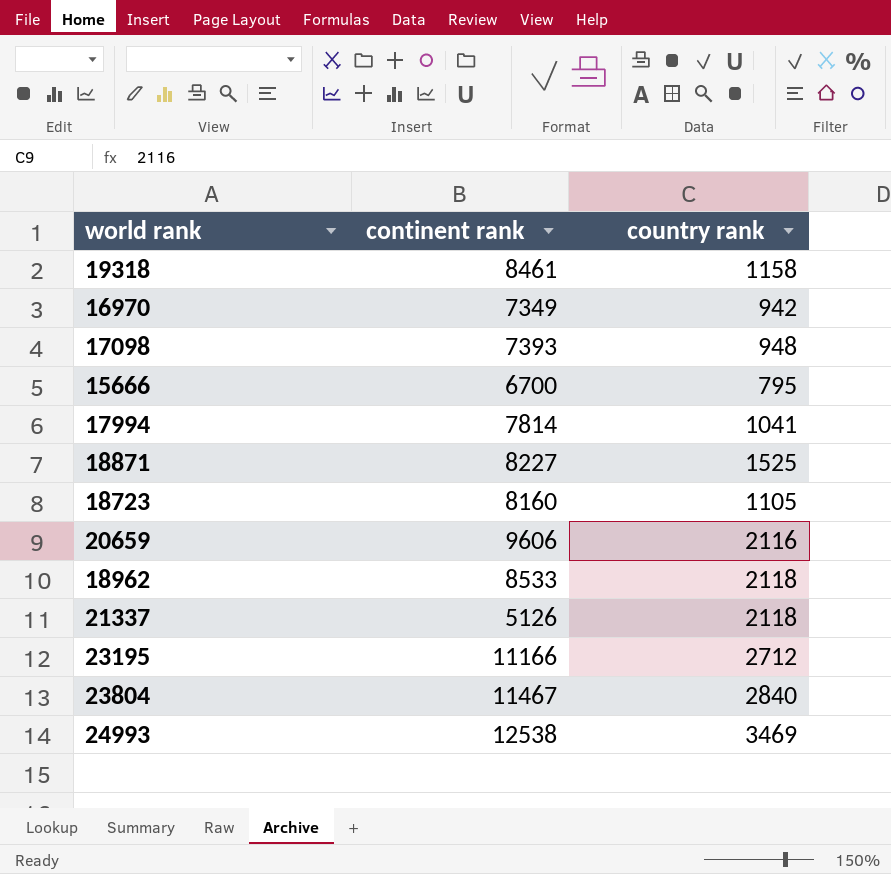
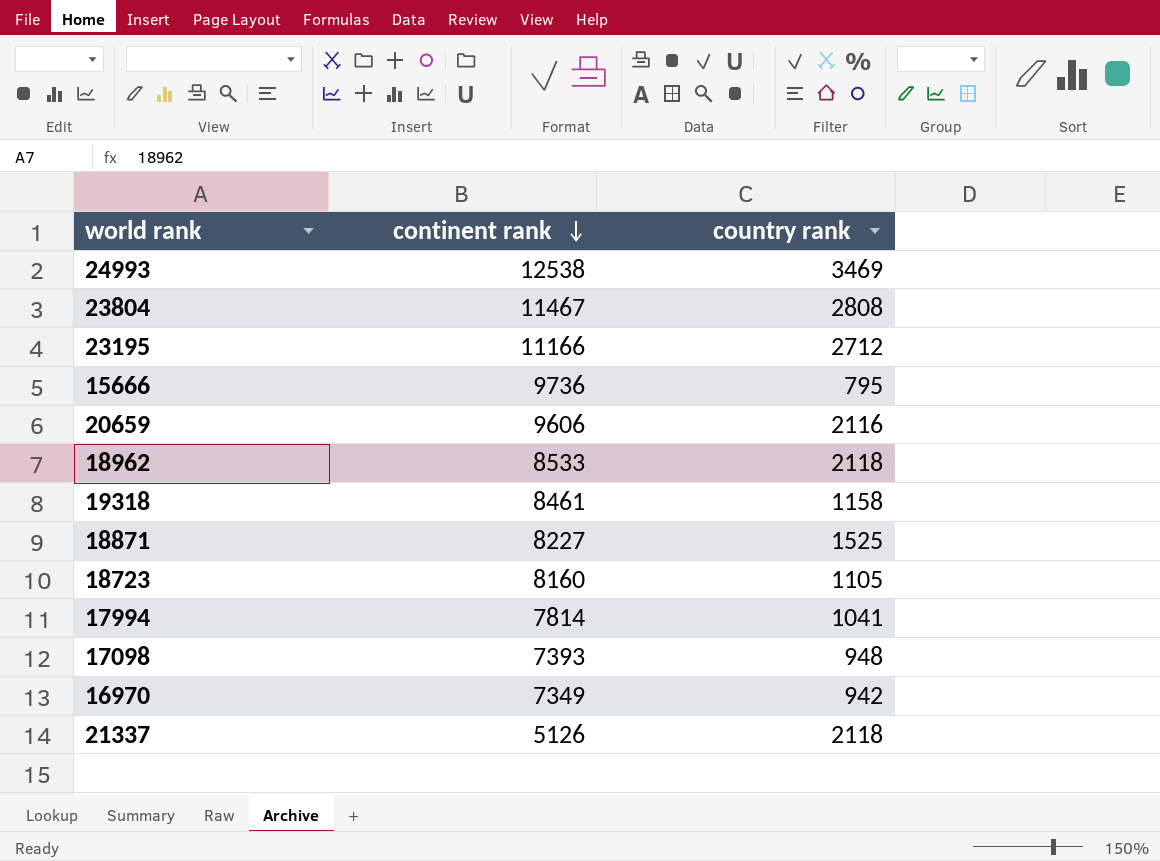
row order: none -> continent rank descending
23804 | country rank: 2840 -> 2808
15666 | continent rank: 6700 -> 9736

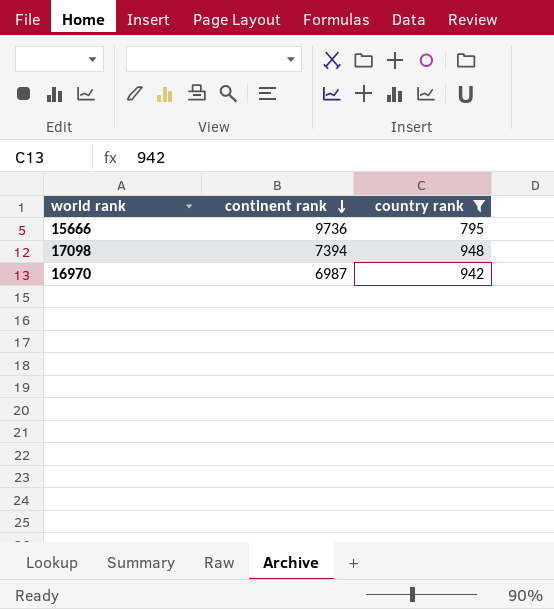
filter: none -> country rank <= 948
17098 | continent rank: 7393 -> 7394
16970 | continent rank: 7349 -> 6987

